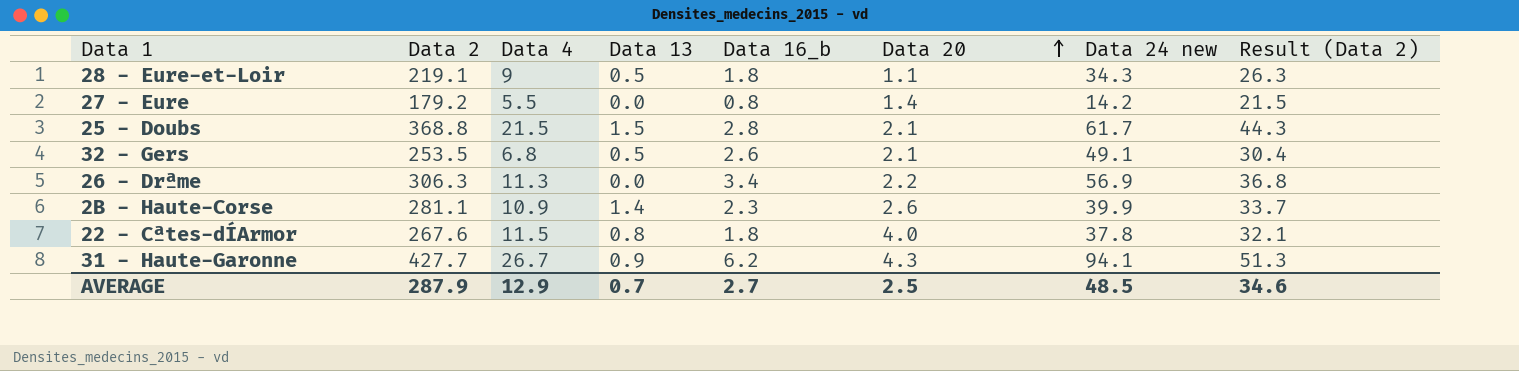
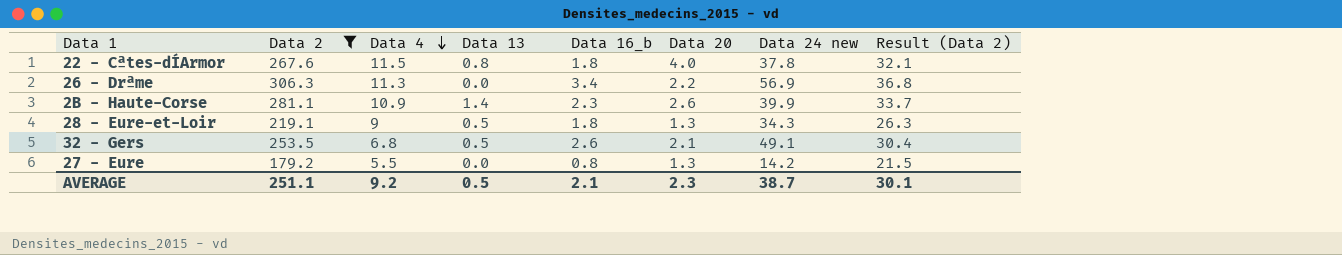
filter: none -> Data 2 <= 306.3
row order: Data 20 ascending -> Data 4 descending
28 - Eure-et-Loir | Data 20: 1.1 -> 1.3
27 - Eure | Data 20: 1.4 -> 1.3
AVERAGE | Data 2: 287.9 -> 251.1
AVERAGE | Data 4: 12.9 -> 9.2
AVERAGE | Data 13: 0.7 -> 0.5
AVERAGE | Data 16_b: 2.7 -> 2.1
AVERAGE | Data 20: 2.5 -> 2.3
AVERAGE | Data 24 new: 48.5 -> 38.7
AVERAGE | Result (Data 2): 34.6 -> 30.1

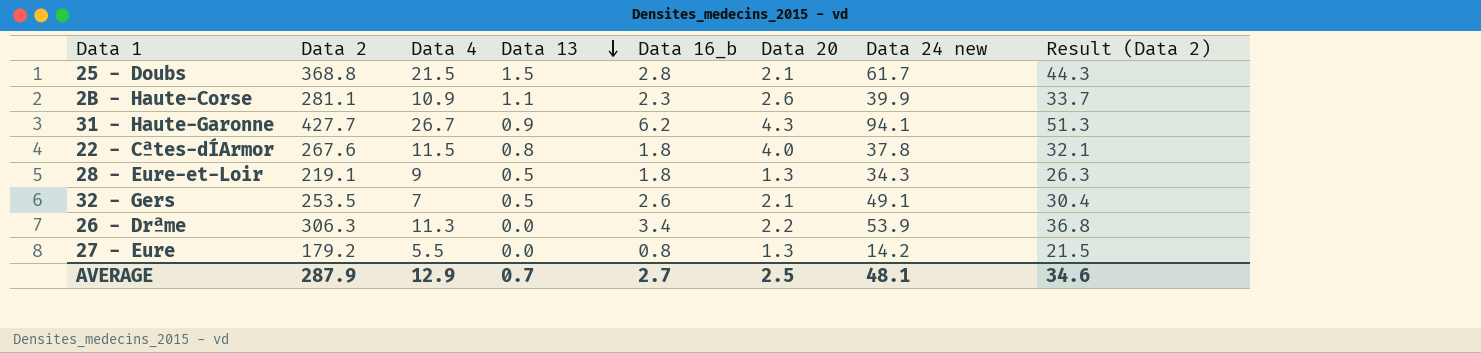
filter: Data 2 <= 306.3 -> none
row order: Data 4 descending -> Data 13 descending
2B - Haute-Corse | Data 13: 1.4 -> 1.1
32 - Gers | Data 4: 6.8 -> 7
26 - Drªme | Data 24 new: 56.9 -> 53.9
AVERAGE | Data 2: 251.1 -> 287.9
AVERAGE | Data 4: 9.2 -> 12.9
AVERAGE | Data 13: 0.5 -> 0.7
AVERAGE | Data 16_b: 2.1 -> 2.7
AVERAGE | Data 20: 2.3 -> 2.5
AVERAGE | Data 24 new: 38.7 -> 48.1
AVERAGE | Result (Data 2): 30.1 -> 34.6

